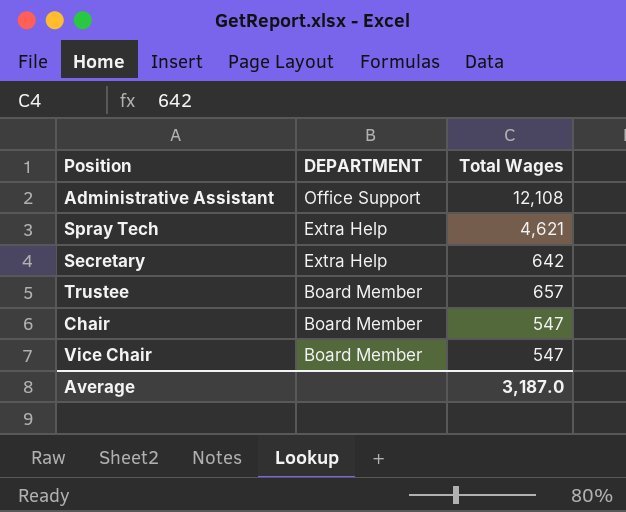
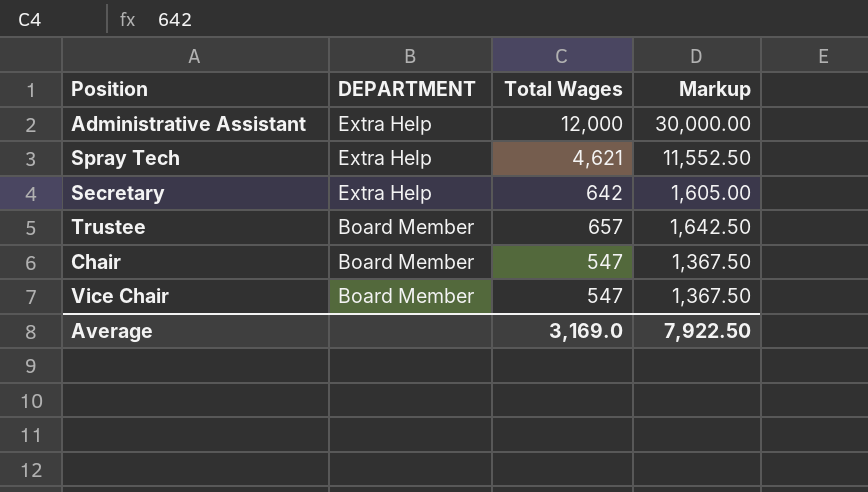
column Markup | formula: none -> [Total Wages] * 2.5
Administrative Assistant | DEPARTMENT: Office Support -> Extra Help
Administrative Assistant | Total Wages: 12,108 -> 12,000
Average | Total Wages: 3,187.0 -> 3,169.0

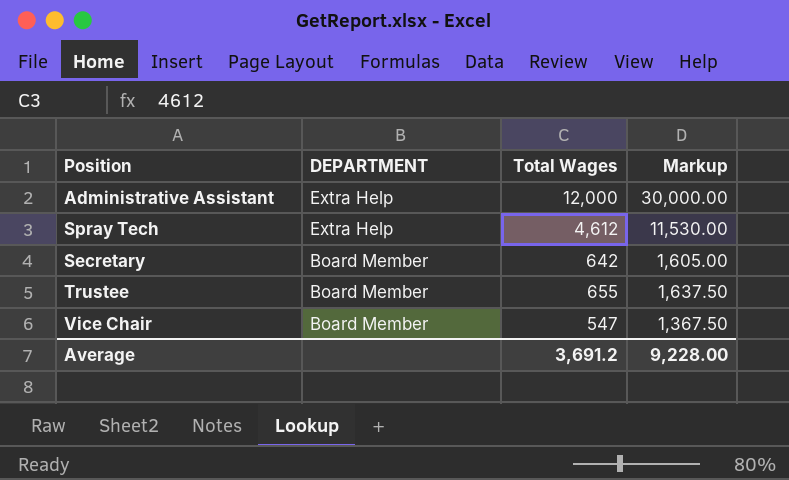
row Chair: Board Member | 547 | 1,367.50 -> none
Spray Tech | Total Wages: 4,621 -> 4,612
Spray Tech | Markup: 11,552.50 -> 11,530.00
Secretary | DEPARTMENT: Extra Help -> Board Member
Trustee | Total Wages: 657 -> 655
Trustee | Markup: 1,642.50 -> 1,637.50
Average | Total Wages: 3,169.0 -> 3,691.2
Average | Markup: 7,922.50 -> 9,228.00

